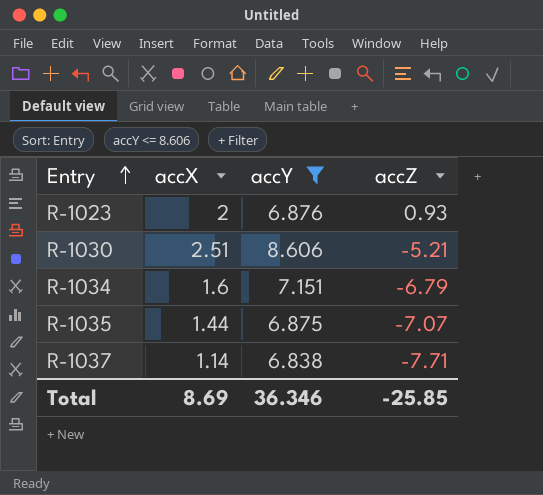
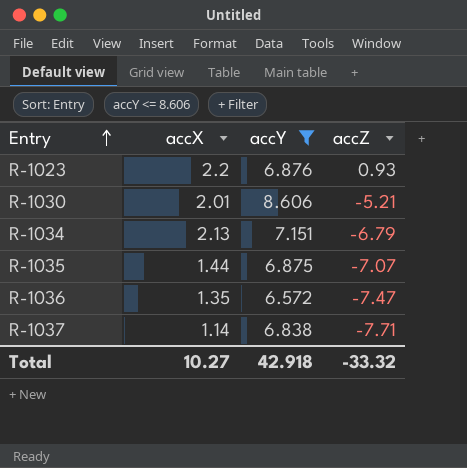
R-1023 | accX: 2 -> 2.2
R-1030 | accX: 2.51 -> 2.01
R-1034 | accX: 1.6 -> 2.13
row R-1036: none -> 1.35 | 6.572 | -7.47
Total | accX: 8.69 -> 10.27
Total | accY: 36.346 -> 42.918
Total | accZ: -25.85 -> -33.32

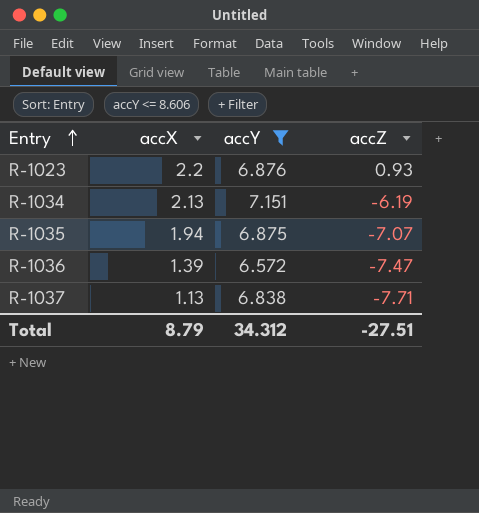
row R-1030: 2.01 | 8.606 | -5.21 -> none
R-1034 | accZ: -6.79 -> -6.19
R-1035 | accX: 1.44 -> 1.94
R-1036 | accX: 1.35 -> 1.39
R-1037 | accX: 1.14 -> 1.13
Total | accX: 10.27 -> 8.79
Total | accY: 42.918 -> 34.312
Total | accZ: -33.32 -> -27.51

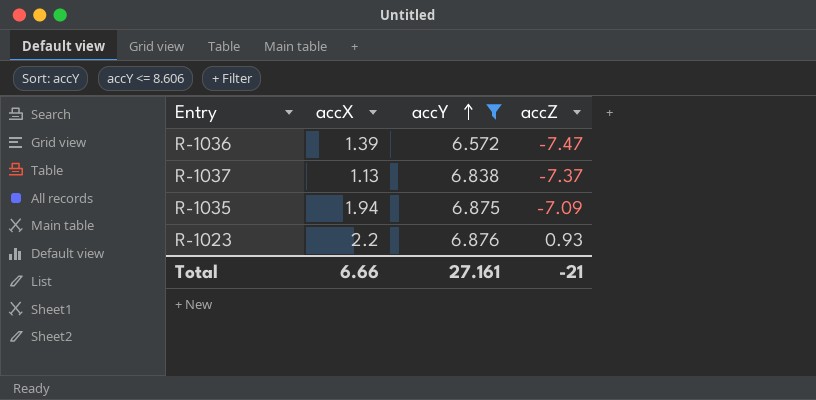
row order: Entry ascending -> accY ascending
row R-1034: 2.13 | 7.151 | -6.19 -> none
R-1037 | accZ: -7.71 -> -7.37
R-1035 | accZ: -7.07 -> -7.09
Total | accX: 8.79 -> 6.66
Total | accY: 34.312 -> 27.161
Total | accZ: -27.51 -> -21

